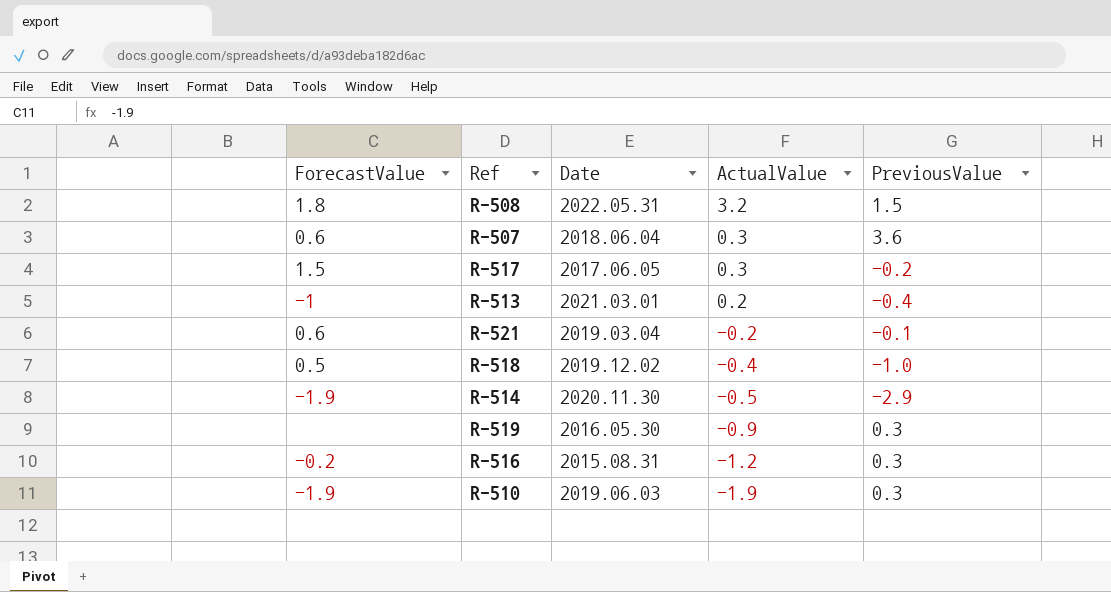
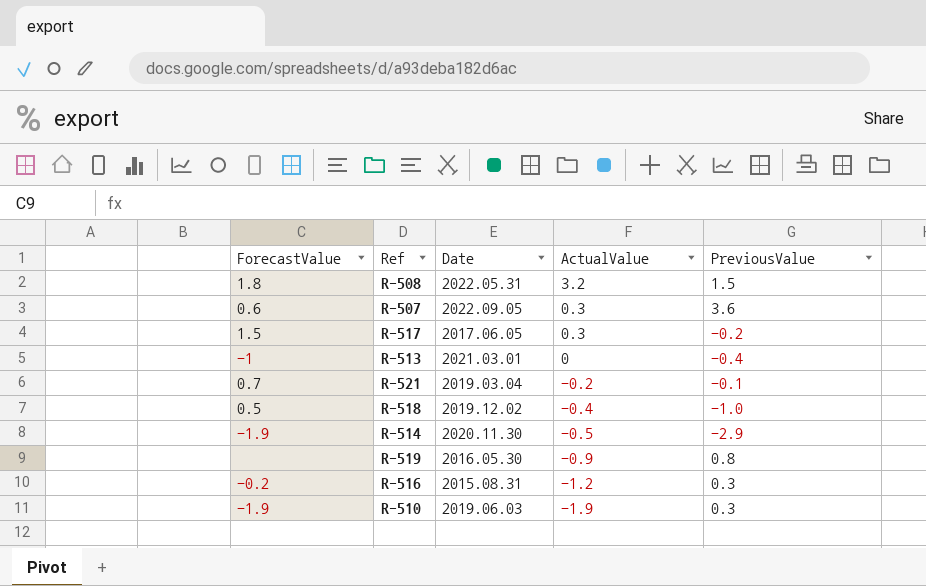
R-507 | Date: 2018.06.04 -> 2022.09.05
R-513 | ActualValue: 0.2 -> 0
R-521 | ForecastValue: 0.6 -> 0.7
R-519 | PreviousValue: 0.3 -> 0.8

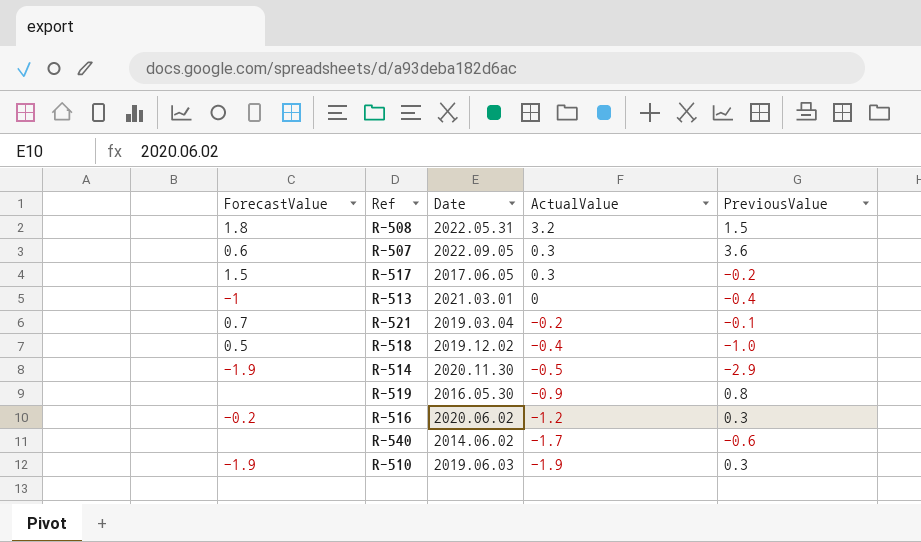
R-516 | Date: 2015.08.31 -> 2020.06.02
row R-540: none -> none | 2014.06.02 | -1.7 | -0.6

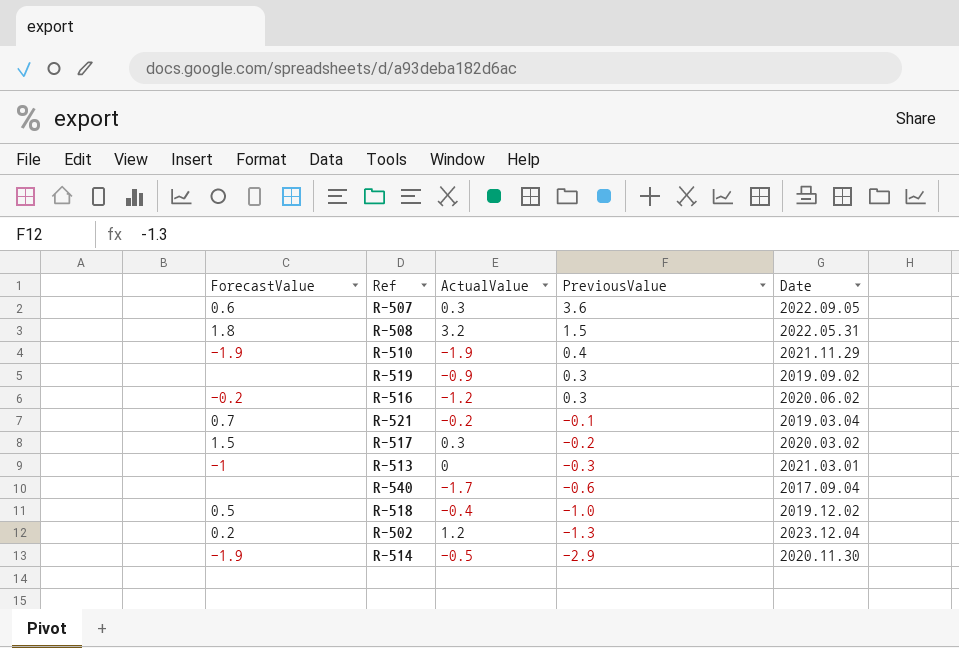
row order: ActualValue descending -> PreviousValue descending
column Date | position: 3 -> 5
R-510 | PreviousValue: 0.3 -> 0.4
R-510 | Date: 2019.06.03 -> 2021.11.29
R-519 | PreviousValue: 0.8 -> 0.3
R-519 | Date: 2016.05.30 -> 2019.09.02
R-517 | Date: 2017.06.05 -> 2020.03.02
R-513 | PreviousValue: -0.4 -> -0.3
R-540 | Date: 2014.06.02 -> 2017.09.04
row R-502: none -> 0.2 | 1.2 | -1.3 | 2023.12.04

